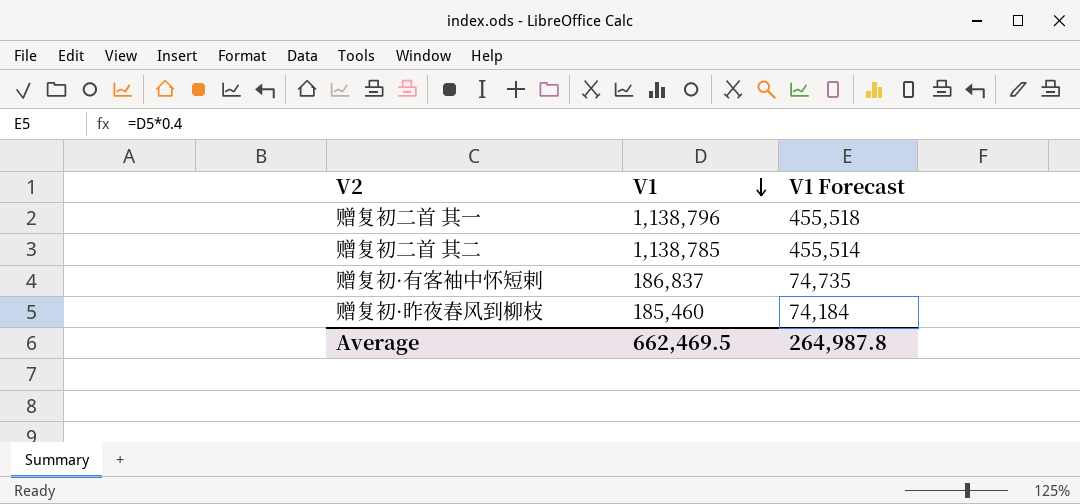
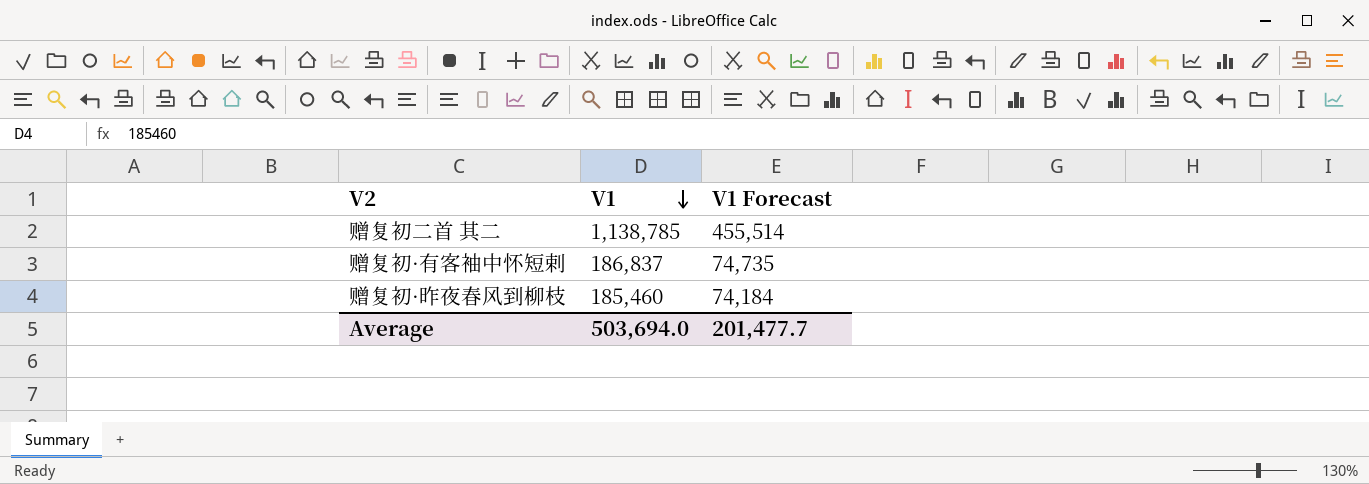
row 赠复初二首 其一: 1,138,796 | 455,518 -> none
Average | V1: 662,469.5 -> 503,694.0
Average | V1 Forecast: 264,987.8 -> 201,477.7

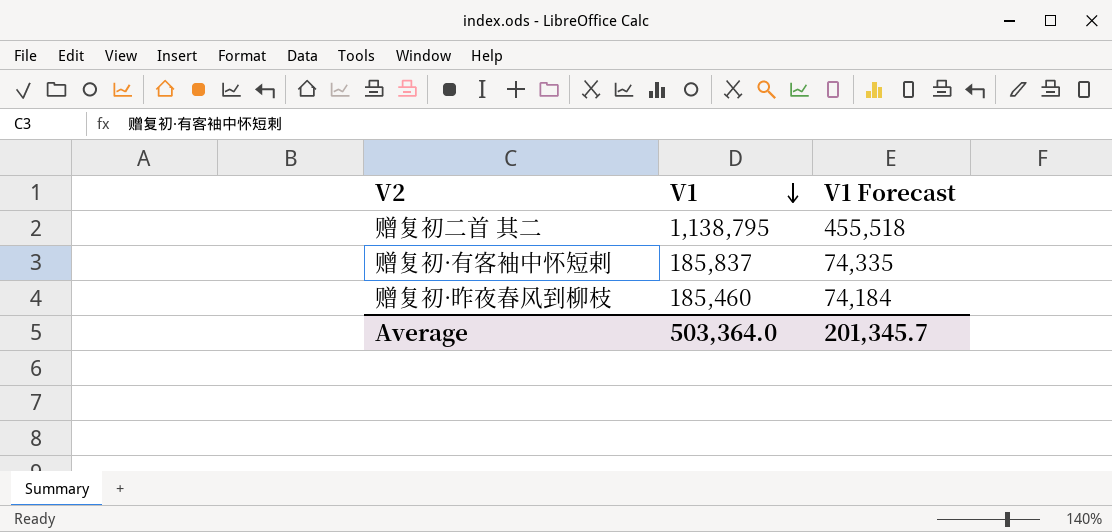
赠复初二首 其二 | V1: 1,138,785 -> 1,138,795
赠复初二首 其二 | V1 Forecast: 455,514 -> 455,518
赠复初·有客袖中怀短剌 | V1: 186,837 -> 185,837
赠复初·有客袖中怀短剌 | V1 Forecast: 74,735 -> 74,335
Average | V1: 503,694.0 -> 503,364.0
Average | V1 Forecast: 201,477.7 -> 201,345.7

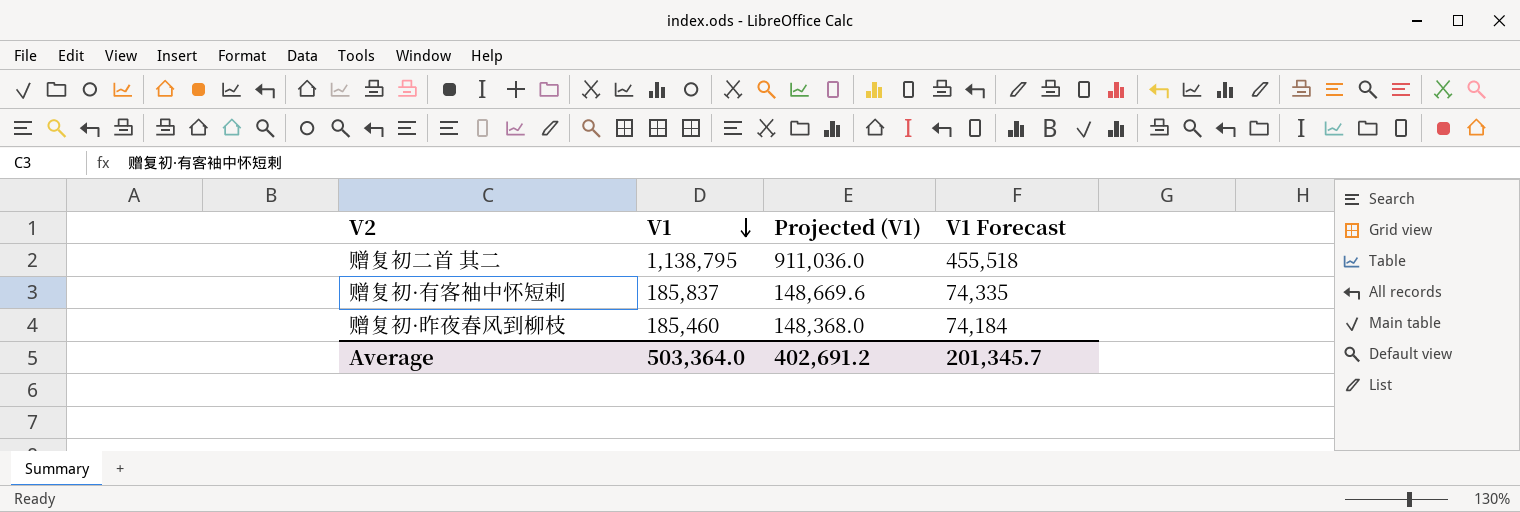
column Projected (V1) | formula: none -> [V1] * 0.8

